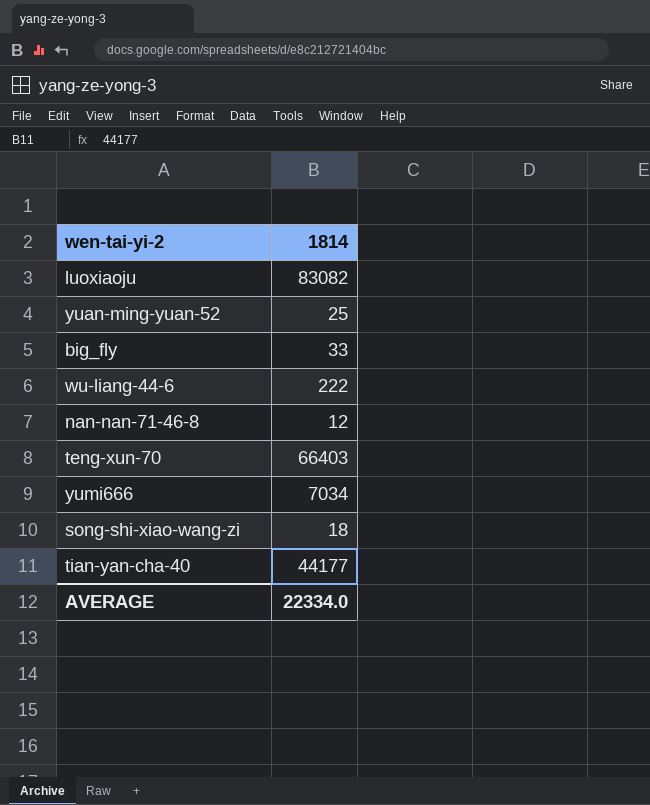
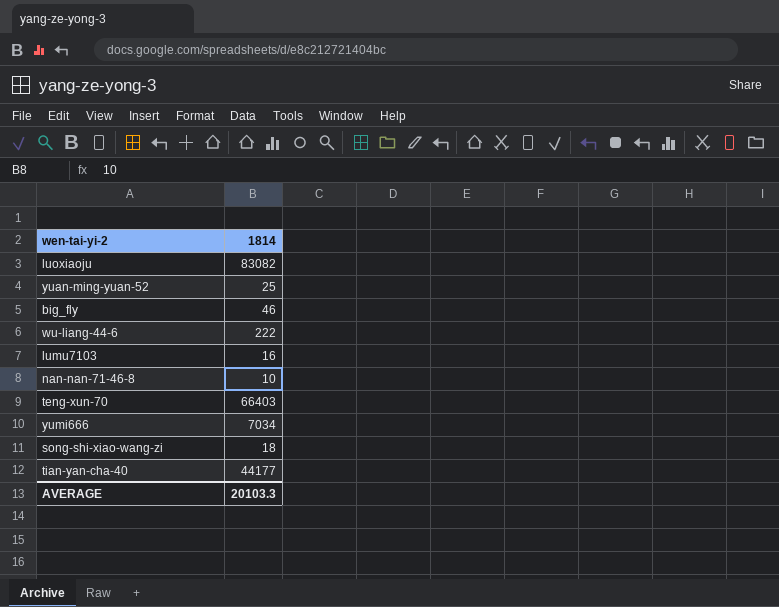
big_fly | 1814: 33 -> 46
row lumu7103: none -> 16
nan-nan-71-46-8 | 1814: 12 -> 10
AVERAGE | 1814: 22334.0 -> 20103.3

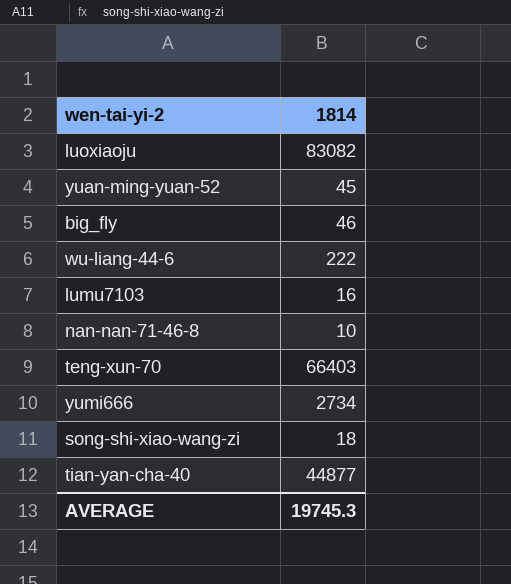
yuan-ming-yuan-52 | 1814: 25 -> 45
yumi666 | 1814: 7034 -> 2734
tian-yan-cha-40 | 1814: 44177 -> 44877
AVERAGE | 1814: 20103.3 -> 19745.3

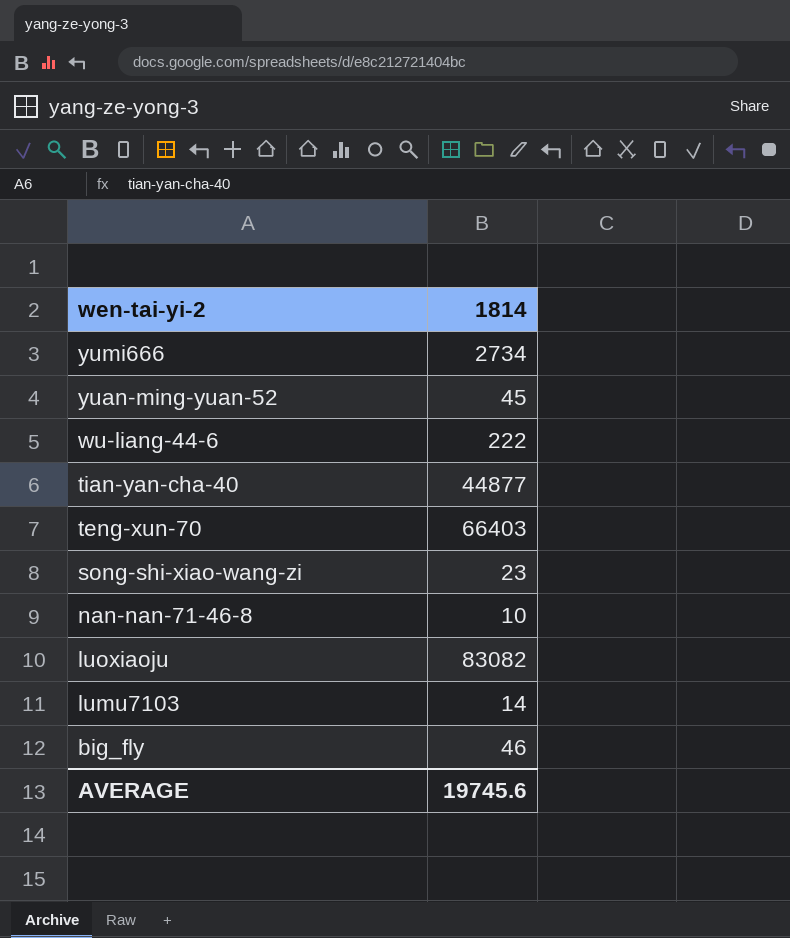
row order: none -> wen-tai-yi-2 descending
song-shi-xiao-wang-zi | 1814: 18 -> 23
lumu7103 | 1814: 16 -> 14
AVERAGE | 1814: 19745.3 -> 19745.6

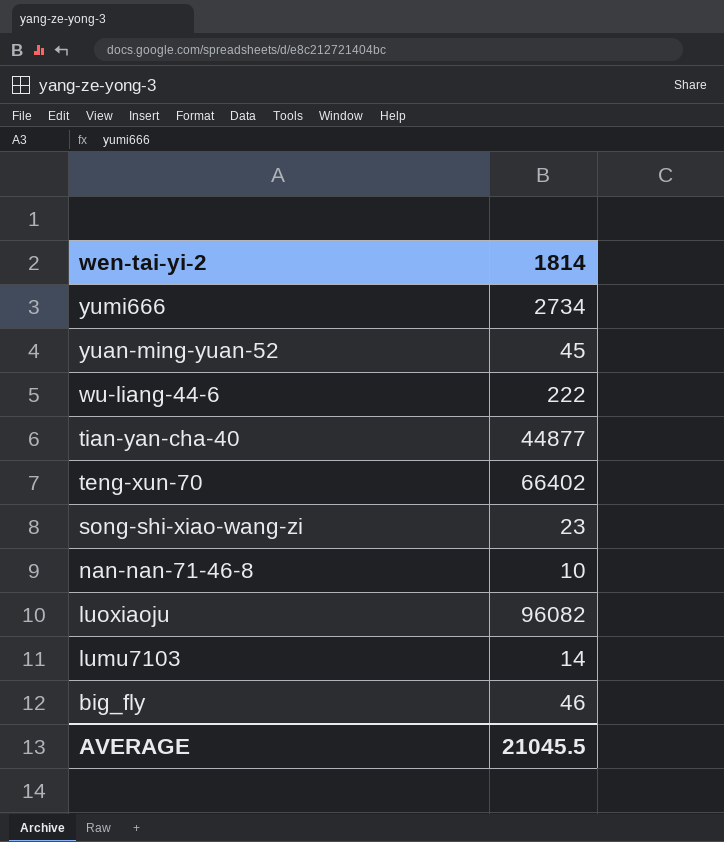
teng-xun-70 | 1814: 66403 -> 66402
luoxiaoju | 1814: 83082 -> 96082
AVERAGE | 1814: 19745.6 -> 21045.5

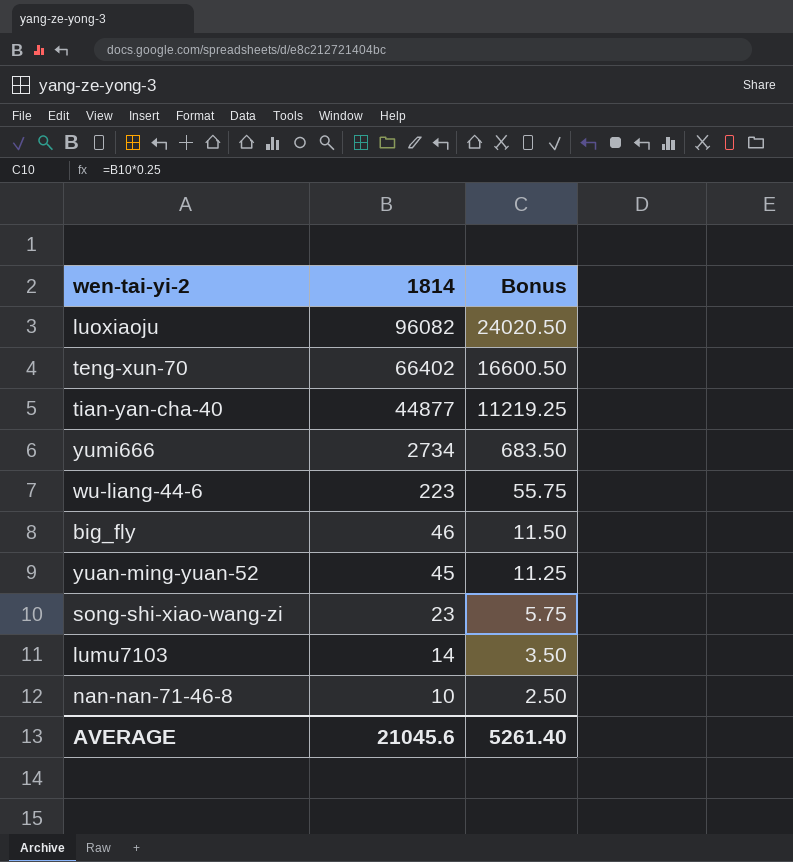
row order: wen-tai-yi-2 descending -> 1814 descending
column Bonus | formula: none -> [1814] * 0.25
wu-liang-44-6 | 1814: 222 -> 223
AVERAGE | 1814: 21045.5 -> 21045.6

